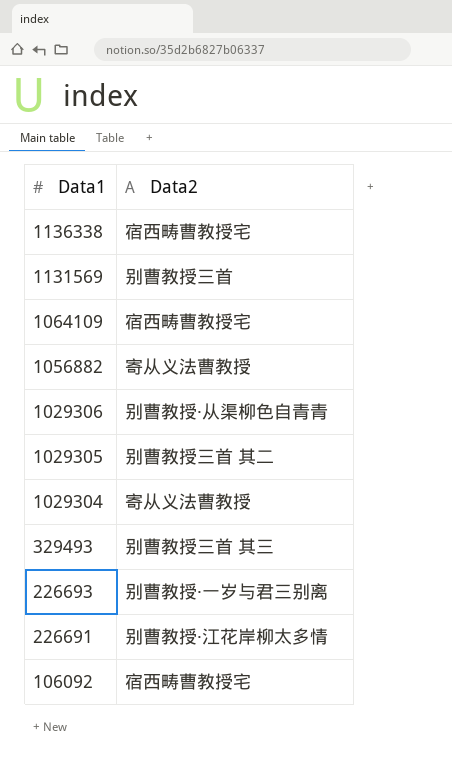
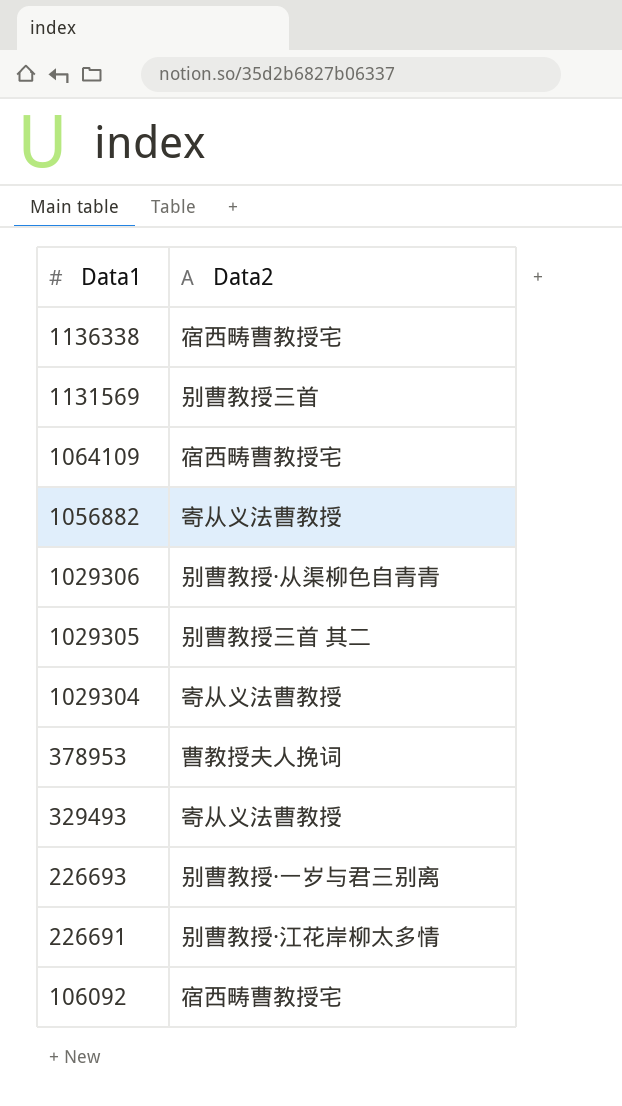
row 378953: none -> 曹教授夫人挽词
329493 | Data2: 别曹教授三首 其三 -> 寄从义法曹教授

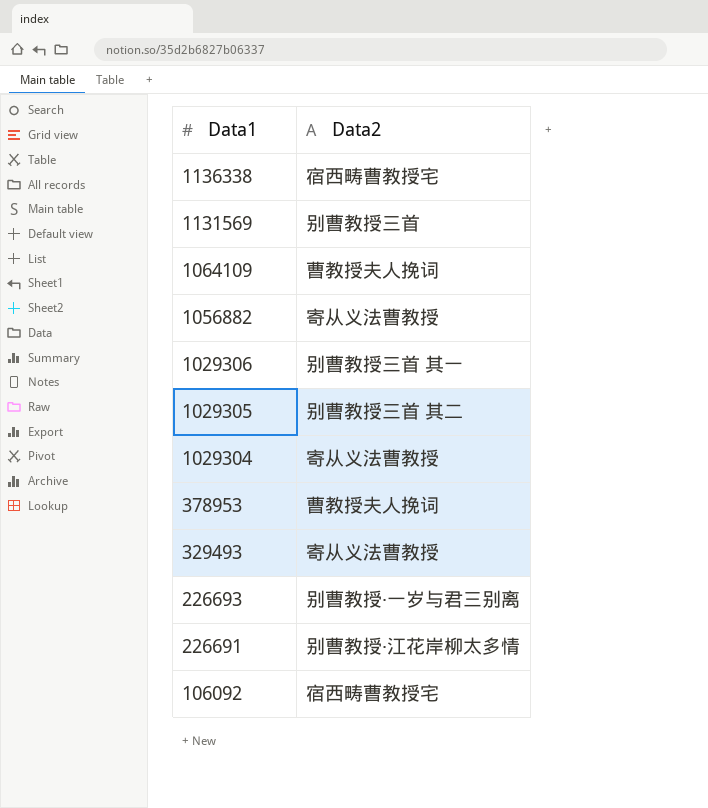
1064109 | Data2: 宿西畴曹教授宅 -> 曹教授夫人挽词
1029306 | Data2: 别曹教授·从渠柳色自青青 -> 别曹教授三首 其一

